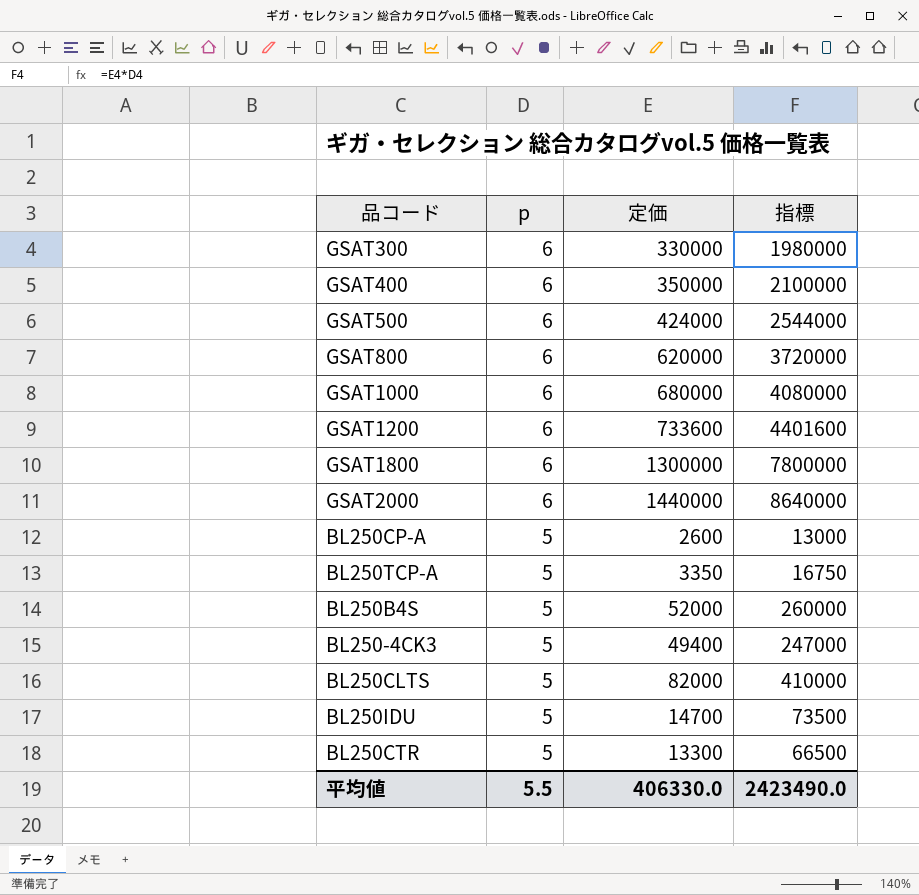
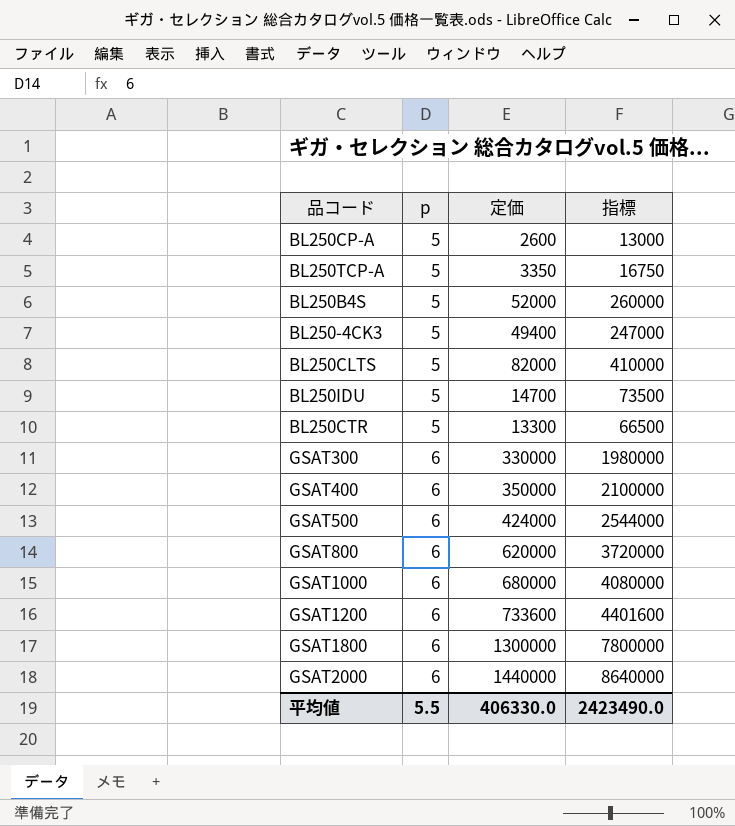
row order: p descending -> p ascending

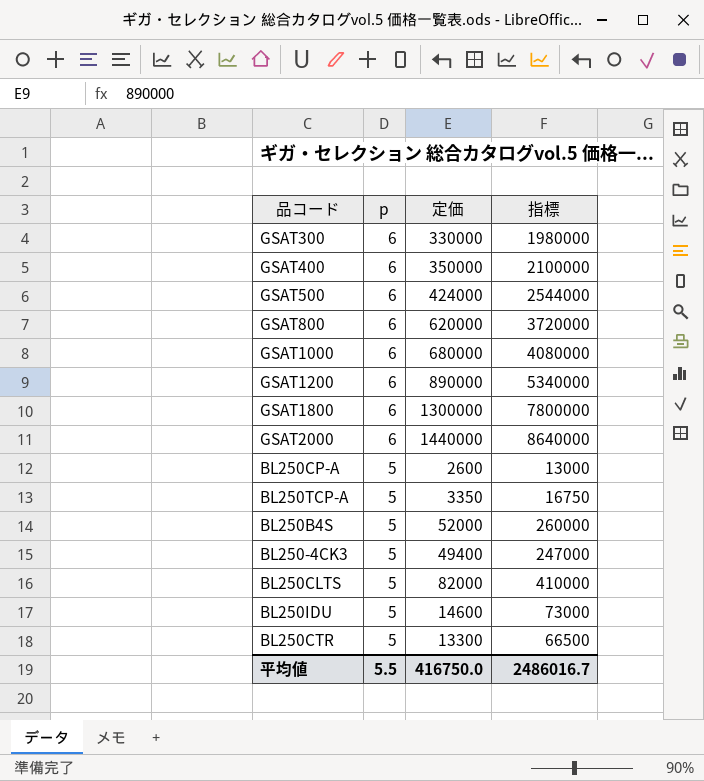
row order: p ascending -> p descending
GSAT1200 | 定価: 733600 -> 890000
GSAT1200 | 指標: 4401600 -> 5340000
BL250IDU | 定価: 14700 -> 14600
BL250IDU | 指標: 73500 -> 73000
平均値 | 定価: 406330.0 -> 416750.0
平均値 | 指標: 2423490.0 -> 2486016.7

